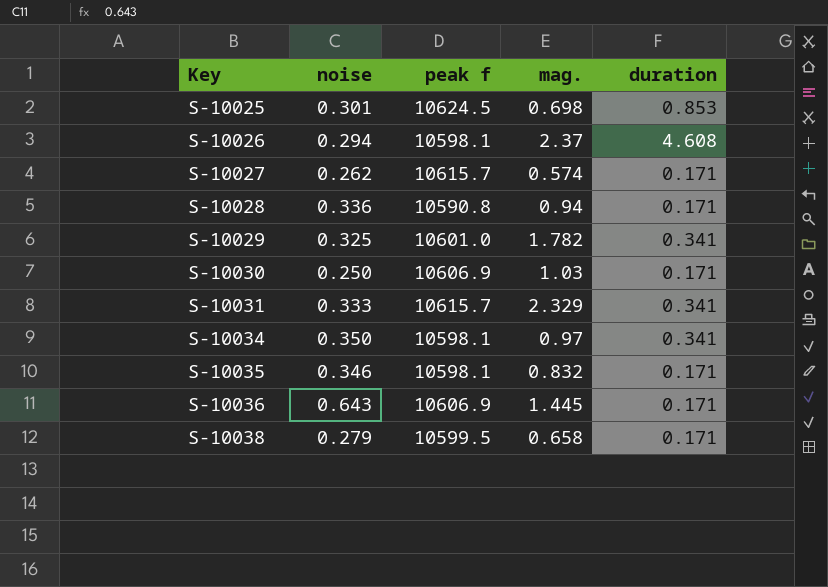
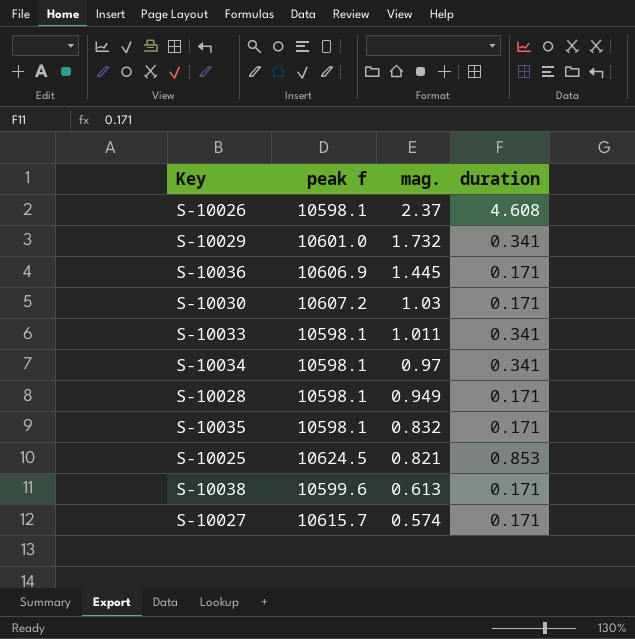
row order: Key ascending -> mag. descending
column noise | position: 2 -> none
row S-10031: 0.333 | 10615.7 | 2.329 | 0.341 -> none
S-10029 | mag.: 1.782 -> 1.732
S-10030 | peak f: 10606.9 -> 10607.2
row S-10033: none -> 10598.1 | 1.011 | 0.341
S-10028 | peak f: 10590.8 -> 10598.1
S-10028 | mag.: 0.94 -> 0.949
S-10025 | mag.: 0.698 -> 0.821
S-10038 | peak f: 10599.5 -> 10599.6
S-10038 | mag.: 0.658 -> 0.613

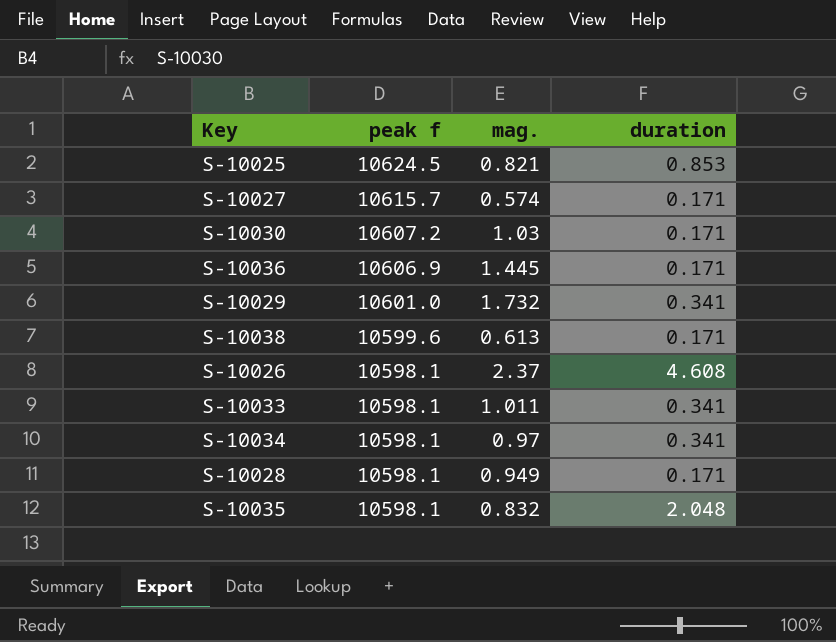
row order: mag. descending -> peak f descending
S-10035 | duration: 0.171 -> 2.048

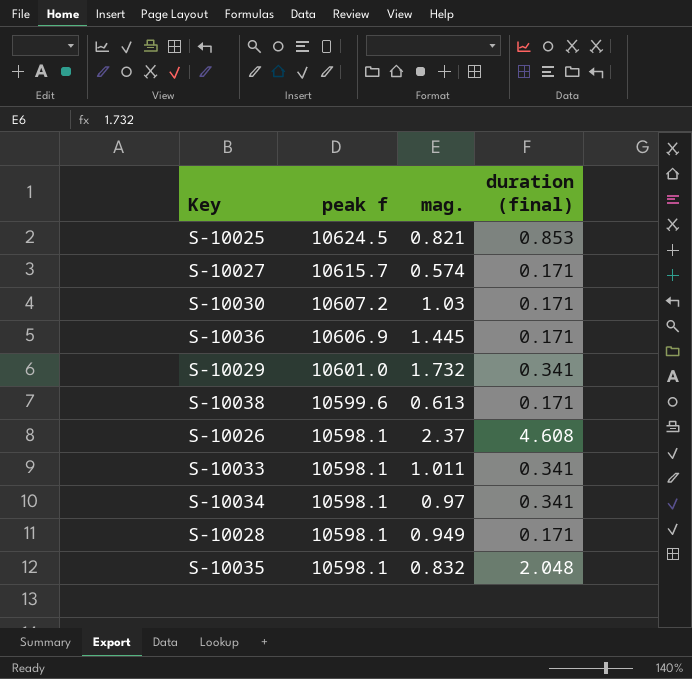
column name: duration -> duration (final)

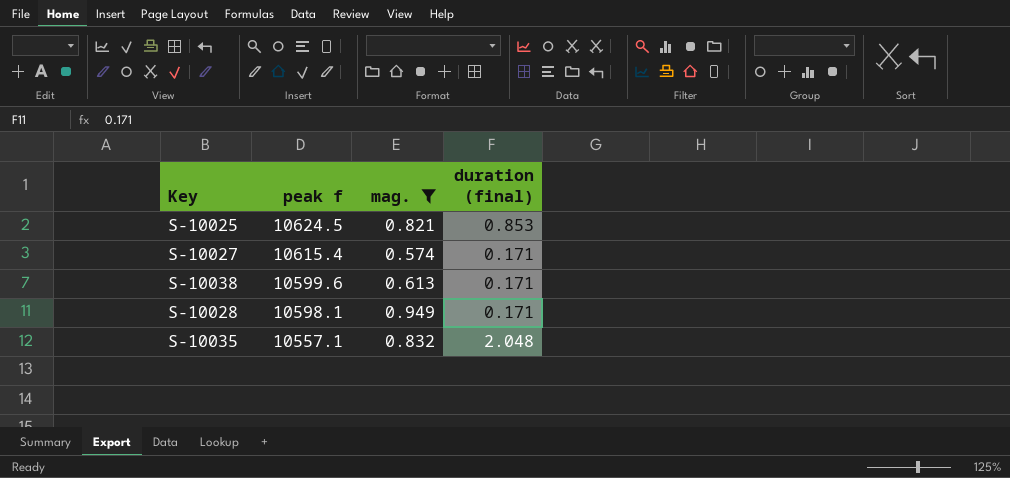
filter: none -> mag. <= 0.949
S-10027 | peak f: 10615.7 -> 10615.4
S-10035 | peak f: 10598.1 -> 10557.1

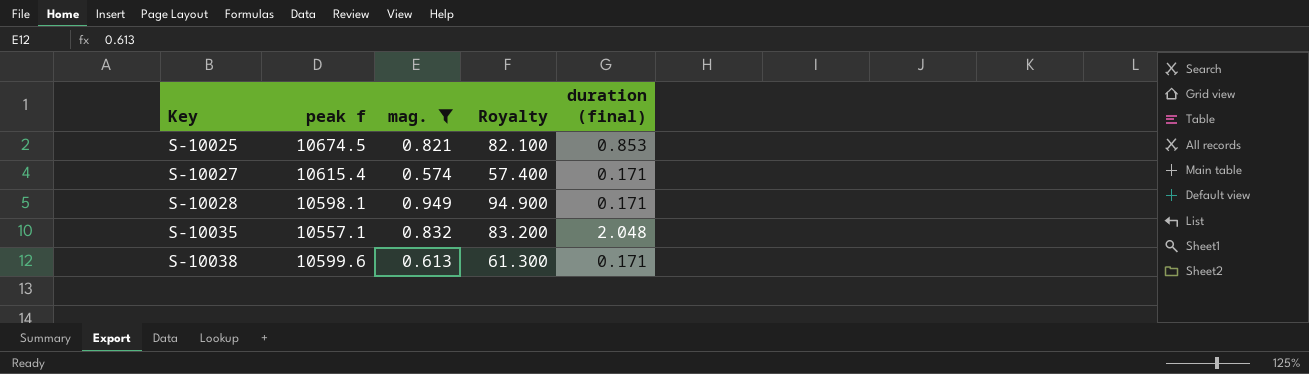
row order: peak f descending -> Key ascending
column Royalty | formula: none -> [mag.] * 100
S-10025 | peak f: 10624.5 -> 10674.5

